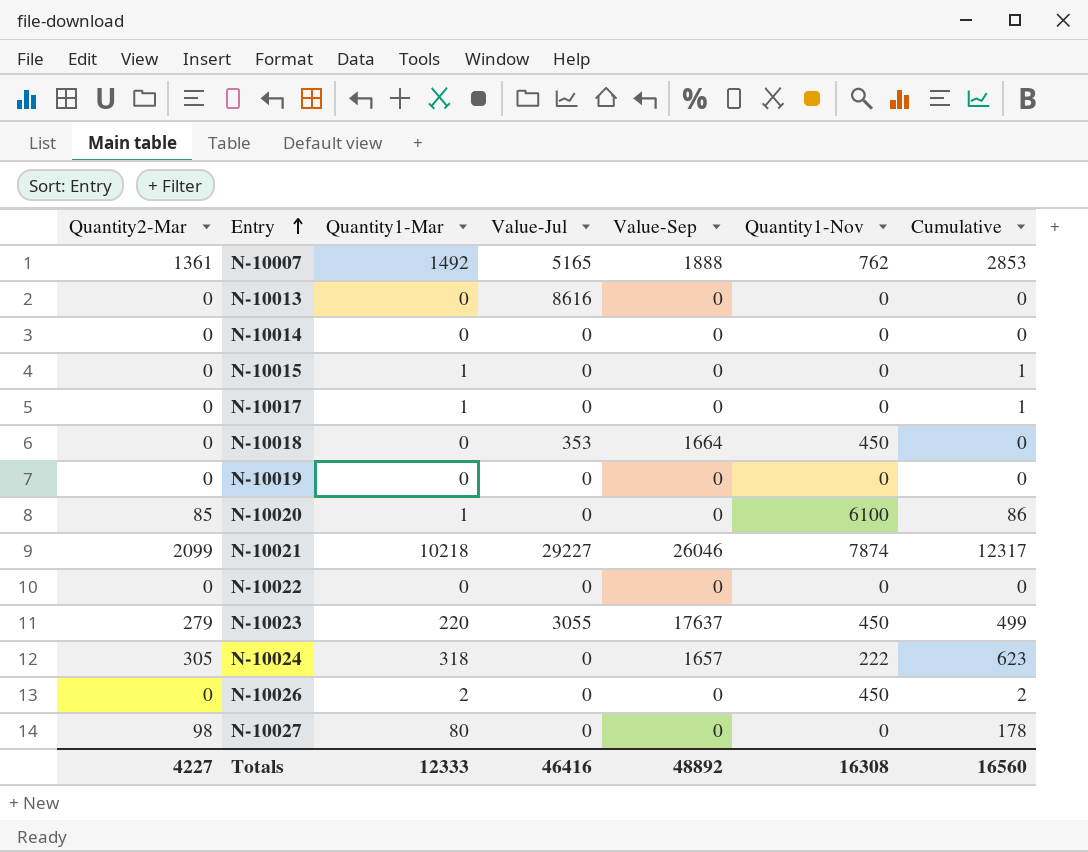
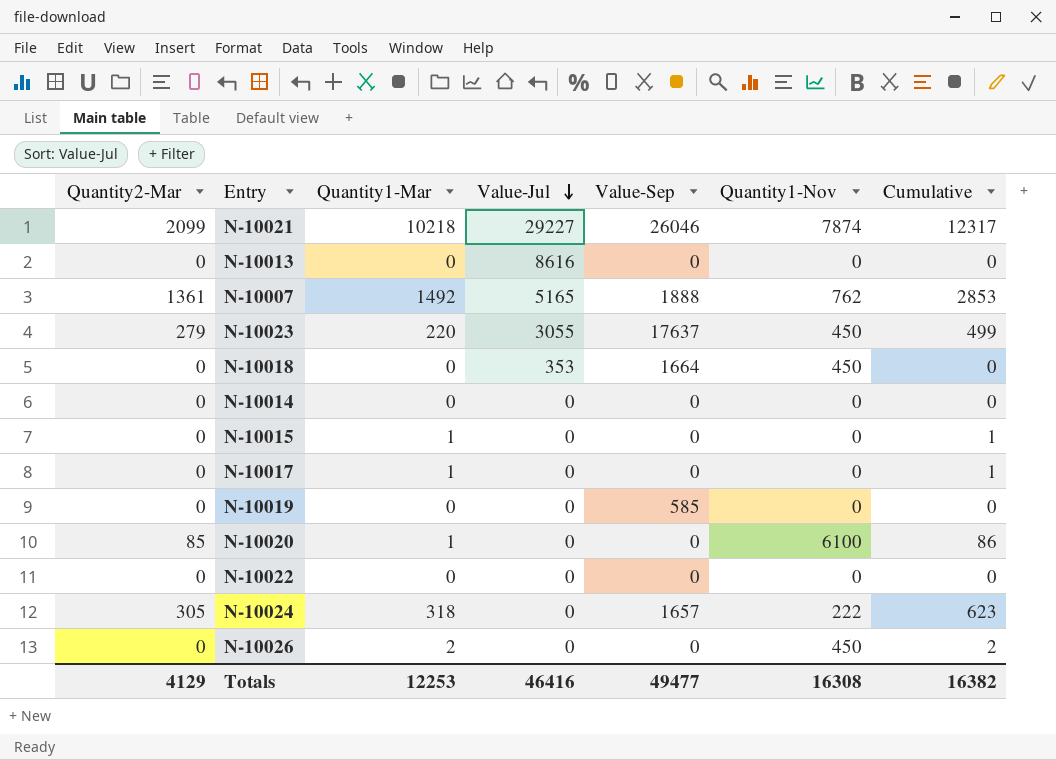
row order: Entry ascending -> Value-Jul descending
row N-10027: 98 | 80 | 0 | 0 | 0 | 178 -> none
N-10019 | Value-Sep: 0 -> 585
Totals | Quantity2-Mar: 4227 -> 4129
Totals | Quantity1-Mar: 12333 -> 12253
Totals | Value-Sep: 48892 -> 49477
Totals | Cumulative: 16560 -> 16382

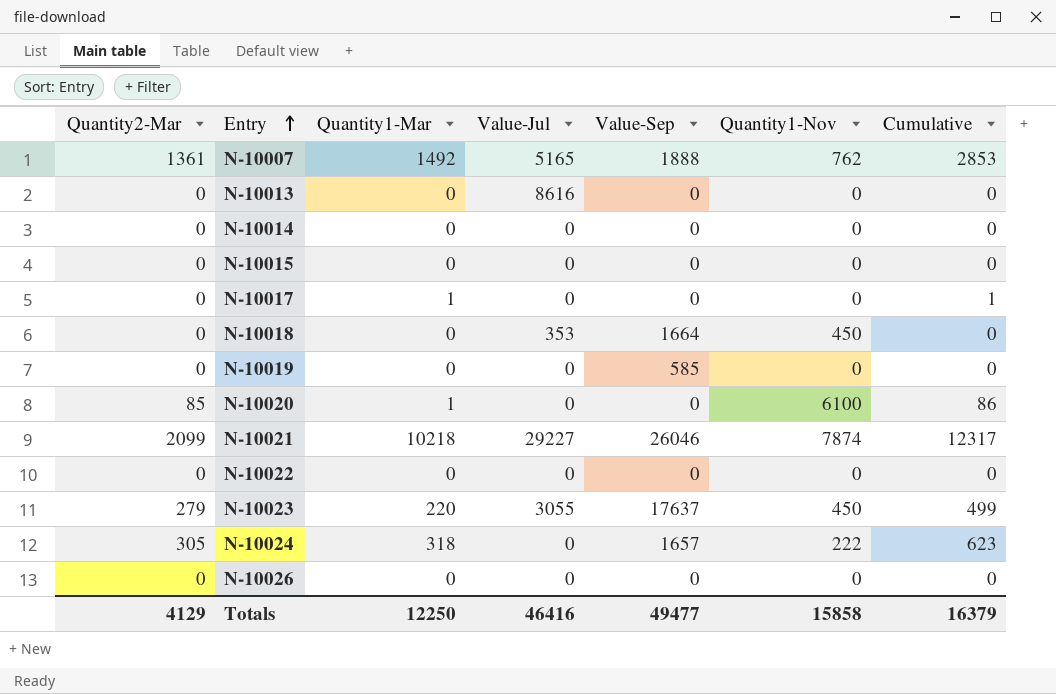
row order: Value-Jul descending -> Entry ascending
N-10015 | Quantity1-Mar: 1 -> 0
N-10015 | Cumulative: 1 -> 0
N-10026 | Quantity1-Mar: 2 -> 0
N-10026 | Quantity1-Nov: 450 -> 0
N-10026 | Cumulative: 2 -> 0
Totals | Quantity1-Mar: 12253 -> 12250
Totals | Quantity1-Nov: 16308 -> 15858
Totals | Cumulative: 16382 -> 16379

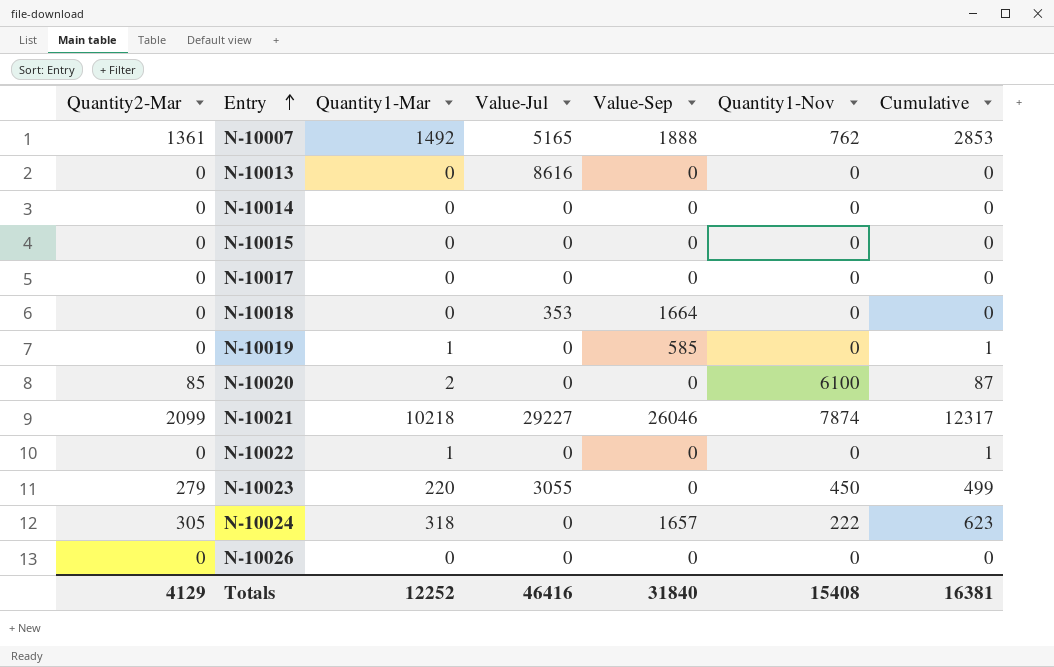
N-10017 | Quantity1-Mar: 1 -> 0
N-10017 | Cumulative: 1 -> 0
N-10018 | Quantity1-Nov: 450 -> 0
N-10019 | Quantity1-Mar: 0 -> 1
N-10019 | Cumulative: 0 -> 1
N-10020 | Quantity1-Mar: 1 -> 2
N-10020 | Cumulative: 86 -> 87
N-10022 | Quantity1-Mar: 0 -> 1
N-10022 | Cumulative: 0 -> 1
N-10023 | Value-Sep: 17637 -> 0
Totals | Quantity1-Mar: 12250 -> 12252
Totals | Value-Sep: 49477 -> 31840
Totals | Quantity1-Nov: 15858 -> 15408
Totals | Cumulative: 16379 -> 16381

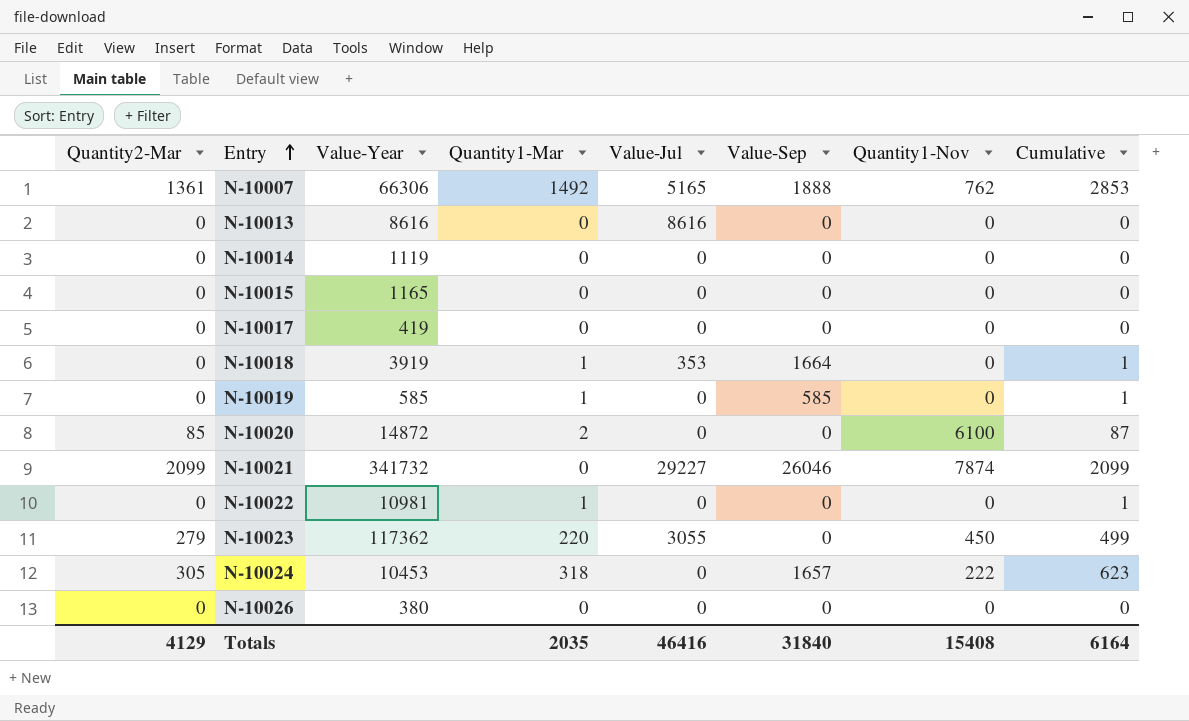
column Value-Year | position: none -> 3
N-10018 | Quantity1-Mar: 0 -> 1
N-10018 | Cumulative: 0 -> 1
N-10021 | Quantity1-Mar: 10218 -> 0
N-10021 | Cumulative: 12317 -> 2099
Totals | Quantity1-Mar: 12252 -> 2035
Totals | Cumulative: 16381 -> 6164

